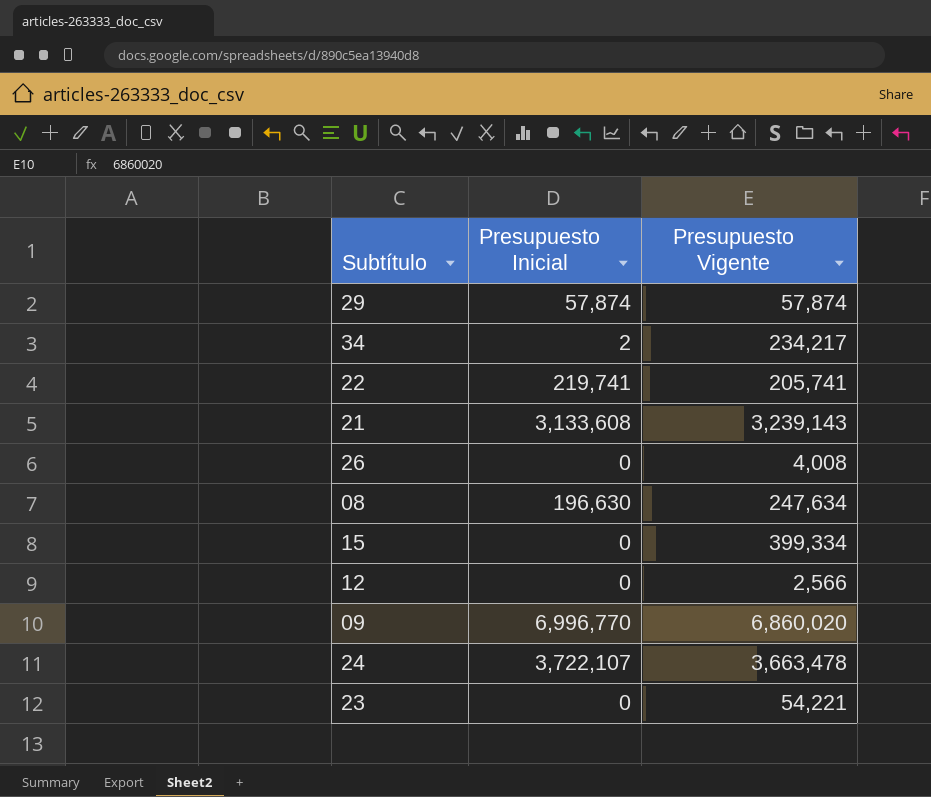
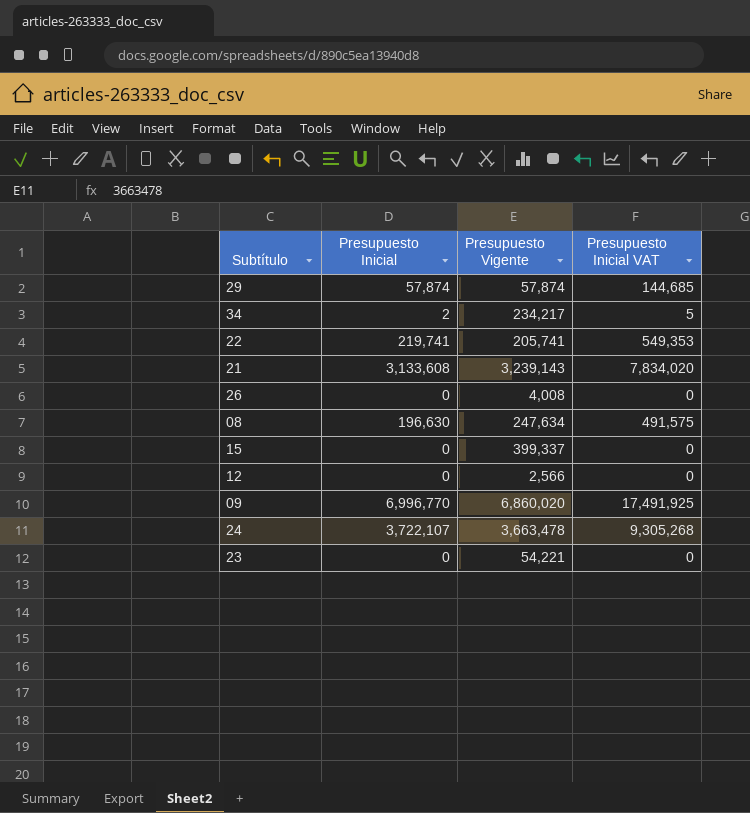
column Presupuesto Inicial VAT | formula: none -> [Presupuesto Inicial] * 2.5
15 | Presupuesto Vigente: 399,334 -> 399,337

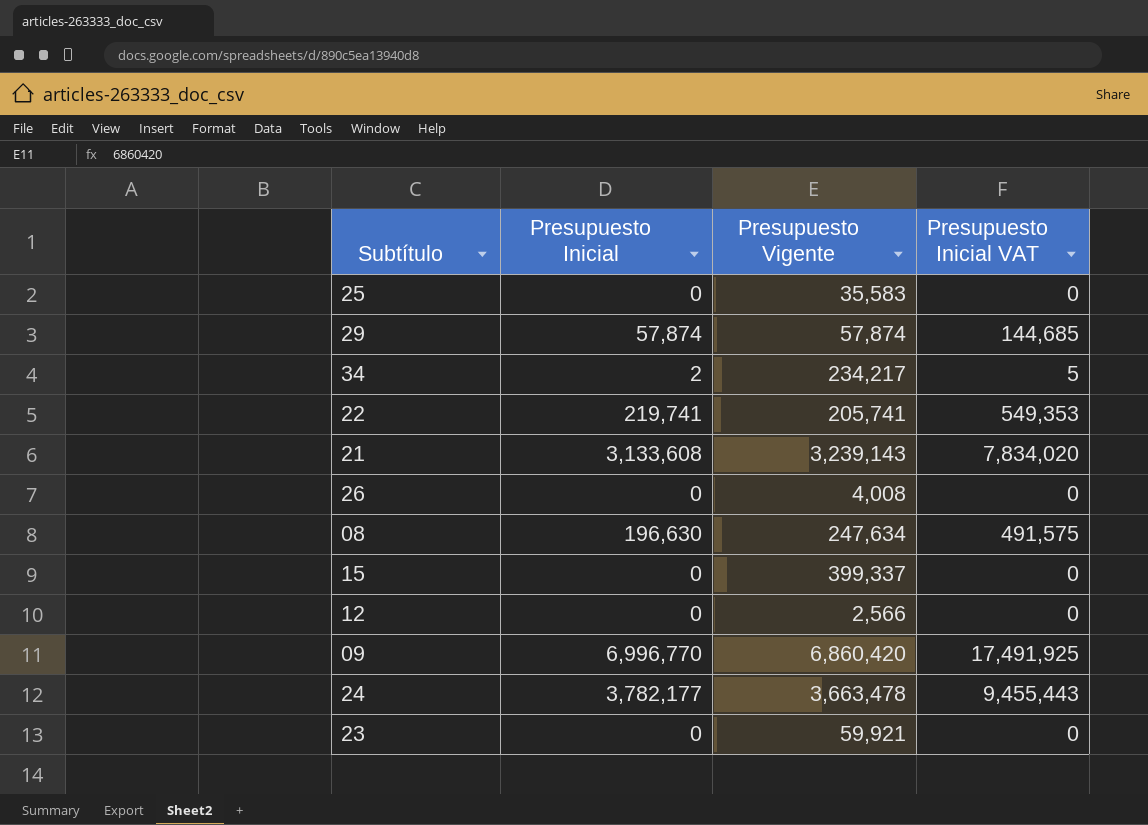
row 25: none -> 0 | 35,583 | 0
09 | Presupuesto Vigente: 6,860,020 -> 6,860,420
24 | Presupuesto Inicial: 3,722,107 -> 3,782,177
24 | Presupuesto Inicial VAT: 9,305,268 -> 9,455,443
23 | Presupuesto Vigente: 54,221 -> 59,921

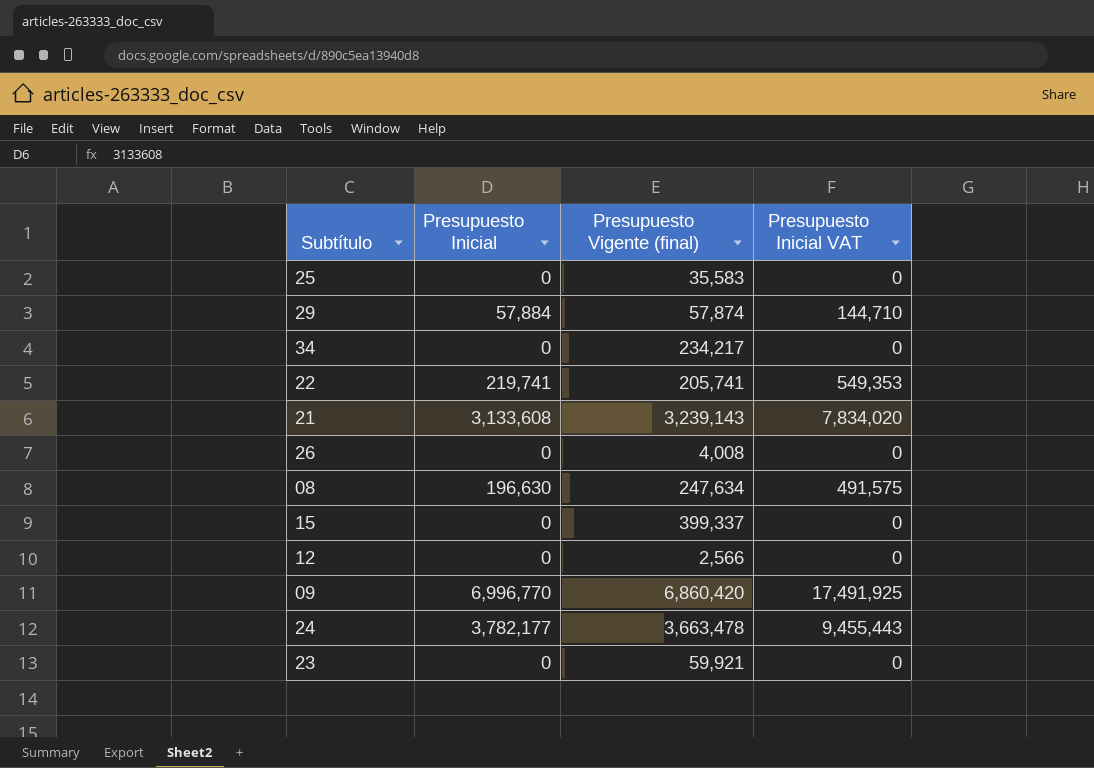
column name: Presupuesto Vigente -> Presupuesto Vigente (final)
29 | Presupuesto Inicial: 57,874 -> 57,884
29 | Presupuesto Inicial VAT: 144,685 -> 144,710
34 | Presupuesto Inicial: 2 -> 0
34 | Presupuesto Inicial VAT: 5 -> 0

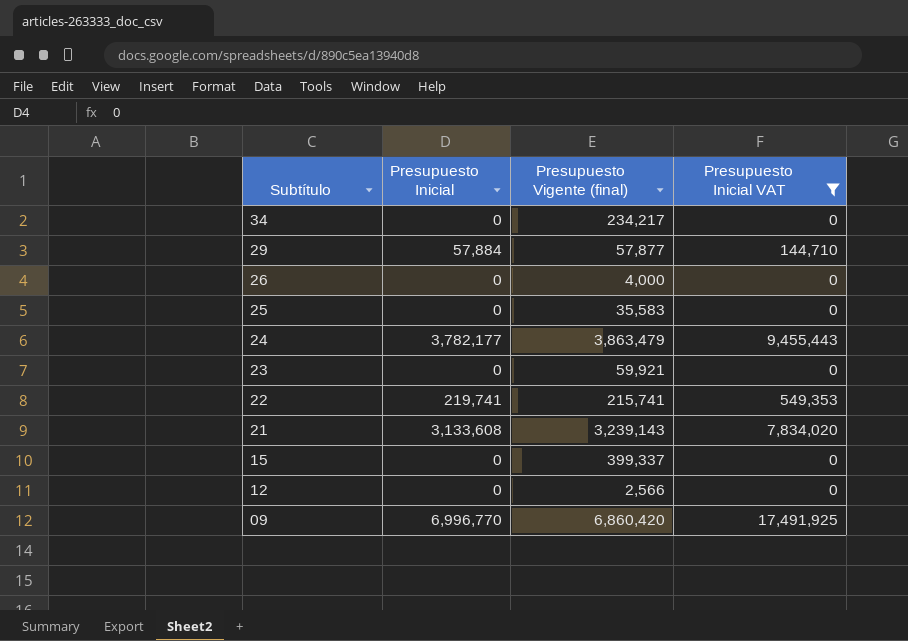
filter: none -> Presupuesto Inicial VAT != 491,575
row order: none -> Subtítulo descending
29 | Presupuesto Vigente (final): 57,874 -> 57,877
26 | Presupuesto Vigente (final): 4,008 -> 4,000
24 | Presupuesto Vigente (final): 3,663,478 -> 3,863,479
22 | Presupuesto Vigente (final): 205,741 -> 215,741

